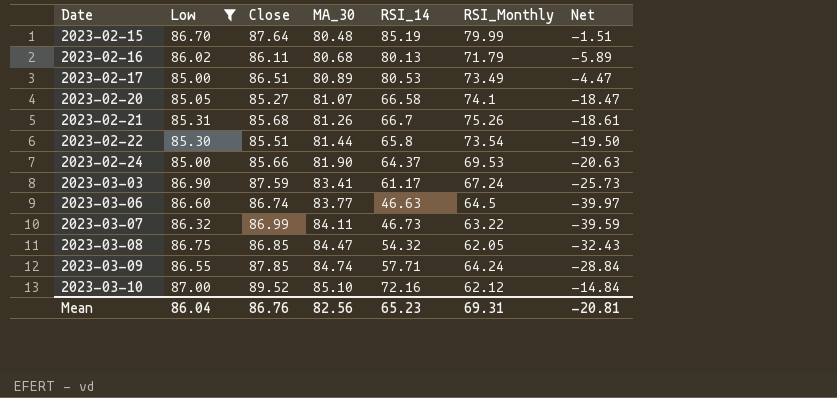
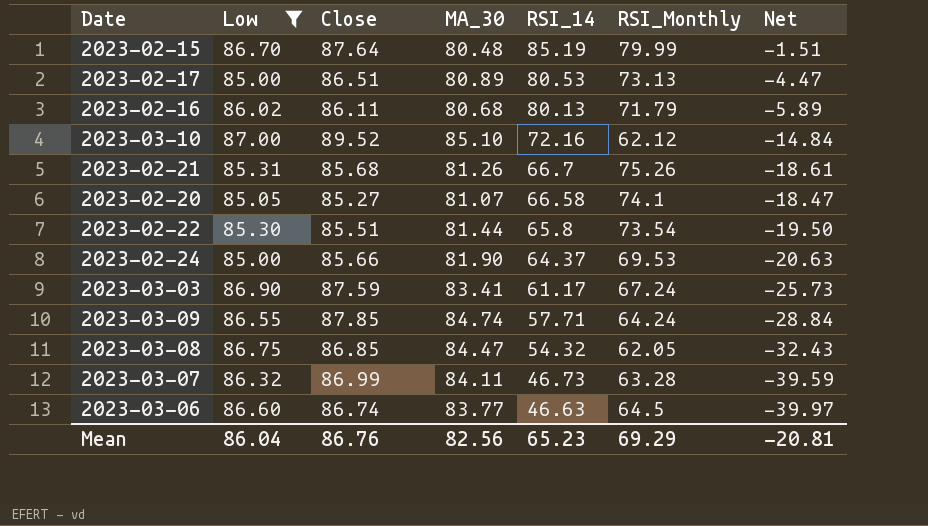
row order: Date ascending -> RSI_14 descending
2023-02-17 | RSI_Monthly: 73.49 -> 73.13
2023-03-07 | RSI_Monthly: 63.22 -> 63.28
Mean | RSI_Monthly: 69.31 -> 69.29

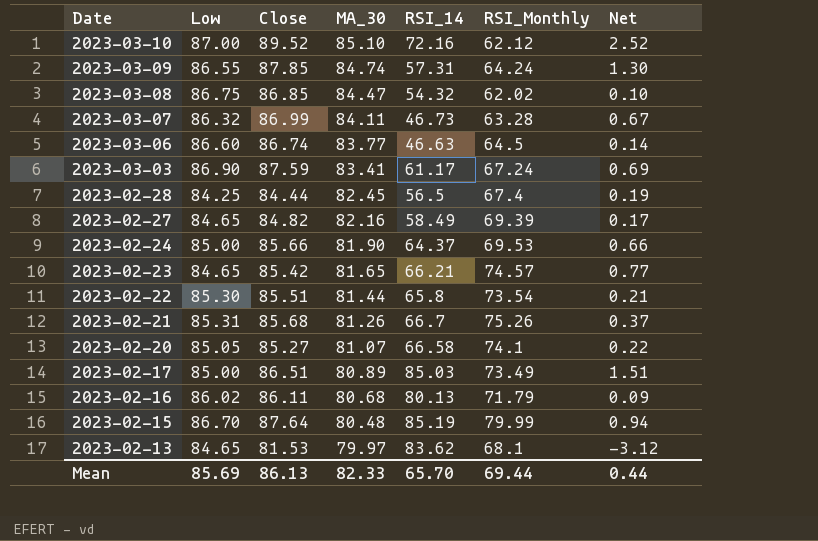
filter: Low >= 85.00 -> none
row order: RSI_14 descending -> Date descending
column Net | formula: [RSI_14] - [Low] -> [Close] - [Low]
2023-03-09 | RSI_14: 57.71 -> 57.31
2023-03-08 | RSI_Monthly: 62.05 -> 62.02
2023-02-17 | RSI_14: 80.53 -> 85.03
2023-02-17 | RSI_Monthly: 73.13 -> 73.49
Mean | Low: 86.04 -> 85.69
Mean | Close: 86.76 -> 86.13
Mean | MA_30: 82.56 -> 82.33
Mean | RSI_14: 65.23 -> 65.70
Mean | RSI_Monthly: 69.29 -> 69.44
Mean | Net: -20.81 -> 0.44

